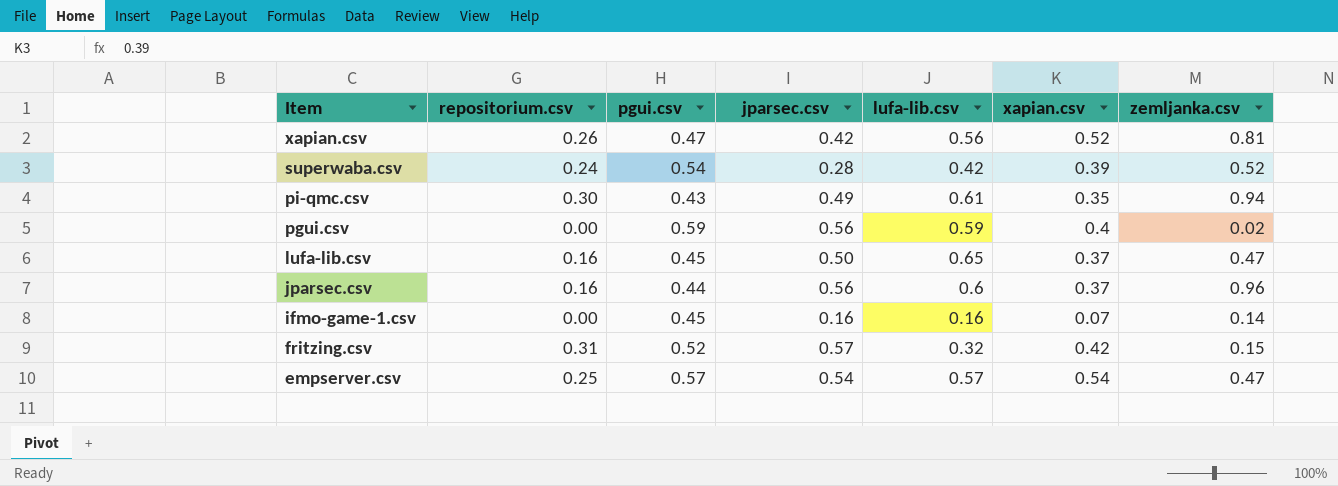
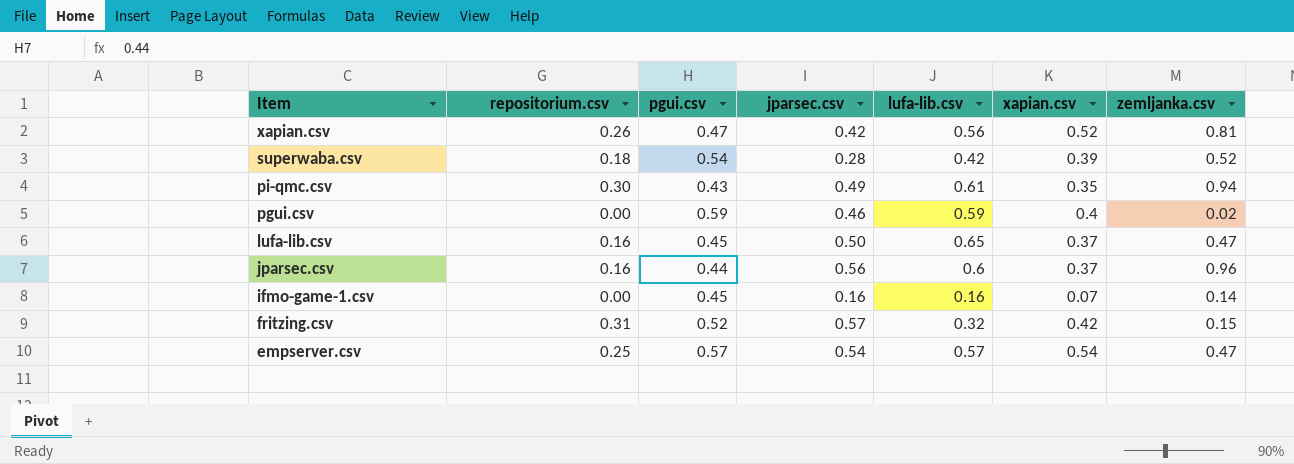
superwaba.csv | repositorium.csv: 0.24 -> 0.18
pgui.csv | jparsec.csv: 0.56 -> 0.46

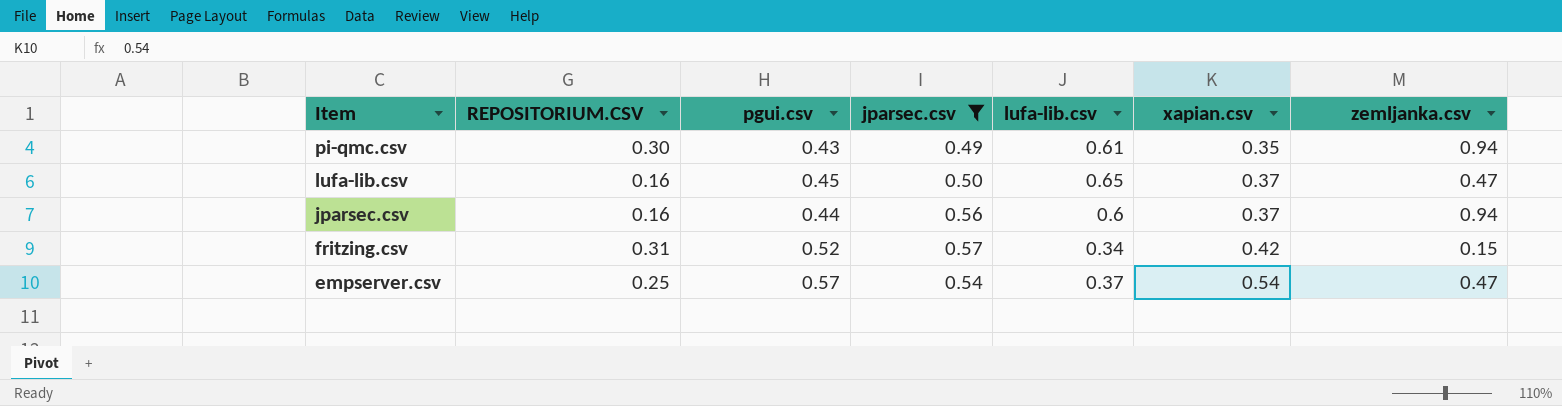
filter: none -> jparsec.csv >= 0.49
column name: repositorium.csv -> REPOSITORIUM.CSV
jparsec.csv | zemljanka.csv: 0.96 -> 0.94
fritzing.csv | lufa-lib.csv: 0.32 -> 0.34
empserver.csv | lufa-lib.csv: 0.57 -> 0.37

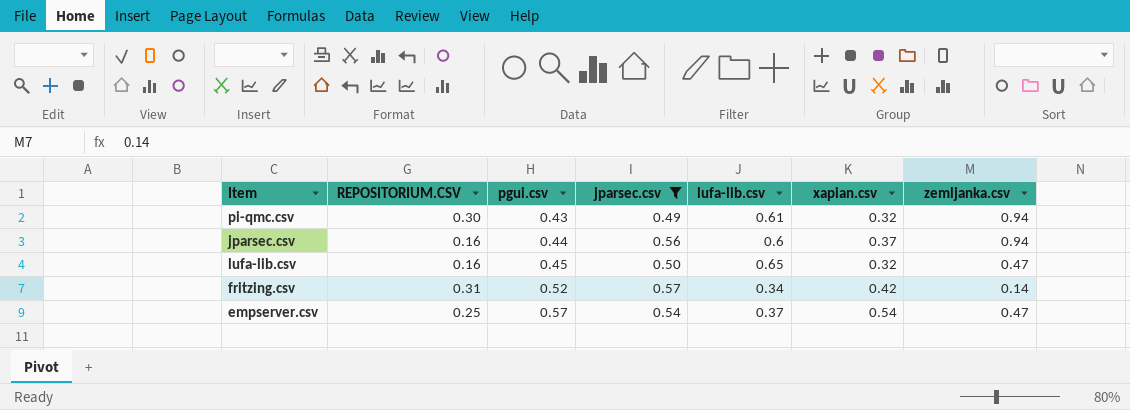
row order: Item descending -> pgui.csv ascending
pi-qmc.csv | xapian.csv: 0.35 -> 0.32
lufa-lib.csv | xapian.csv: 0.37 -> 0.32
fritzing.csv | zemljanka.csv: 0.15 -> 0.14

